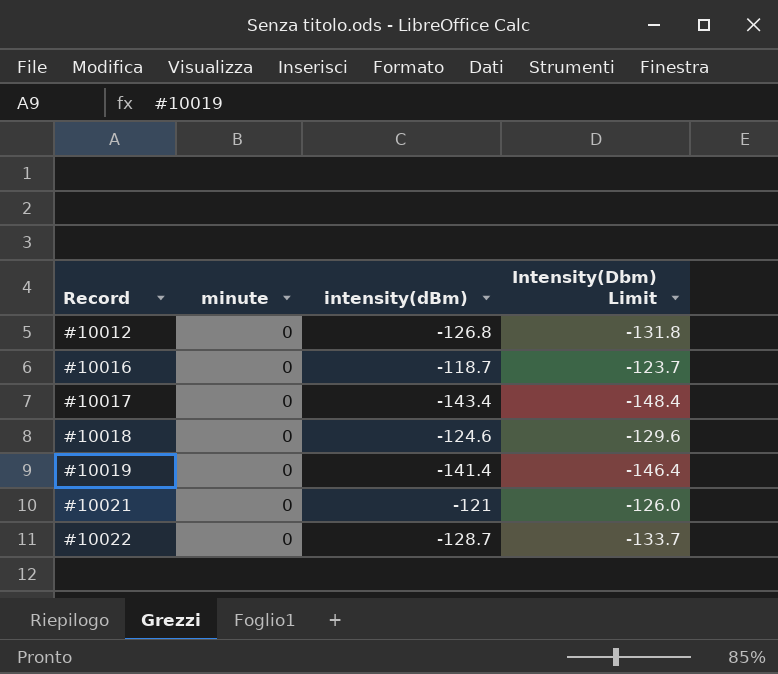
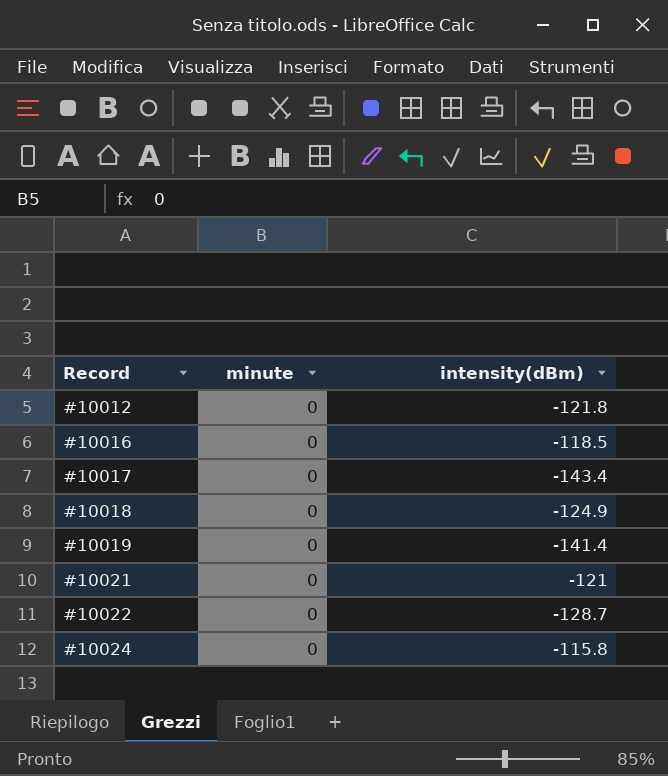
column Intensity(Dbm) Limit | formula: [intensity(dBm)] - 5 -> none
#10012 | intensity(dBm): -126.8 -> -121.8
#10016 | intensity(dBm): -118.7 -> -118.5
#10018 | intensity(dBm): -124.6 -> -124.9
row #10024: none -> 0 | -115.8

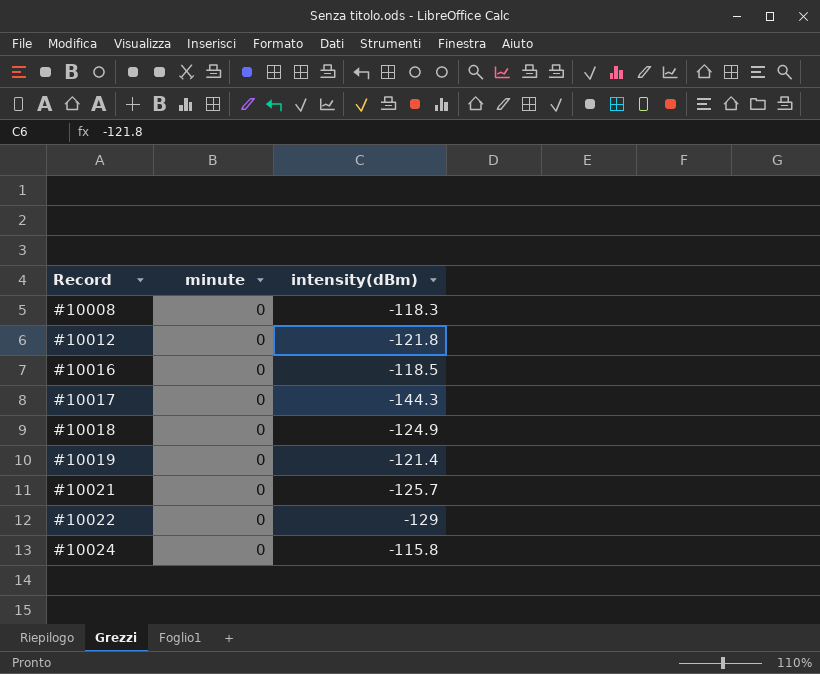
row #10008: none -> 0 | -118.3
#10017 | intensity(dBm): -143.4 -> -144.3
#10019 | intensity(dBm): -141.4 -> -121.4
#10021 | intensity(dBm): -121 -> -125.7
#10022 | intensity(dBm): -128.7 -> -129

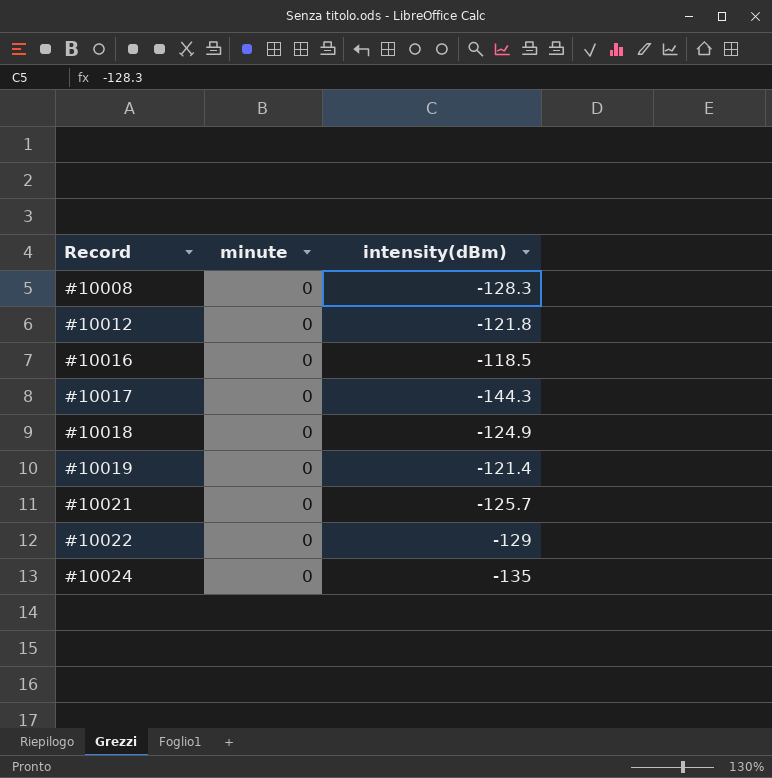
#10008 | intensity(dBm): -118.3 -> -128.3
#10024 | intensity(dBm): -115.8 -> -135

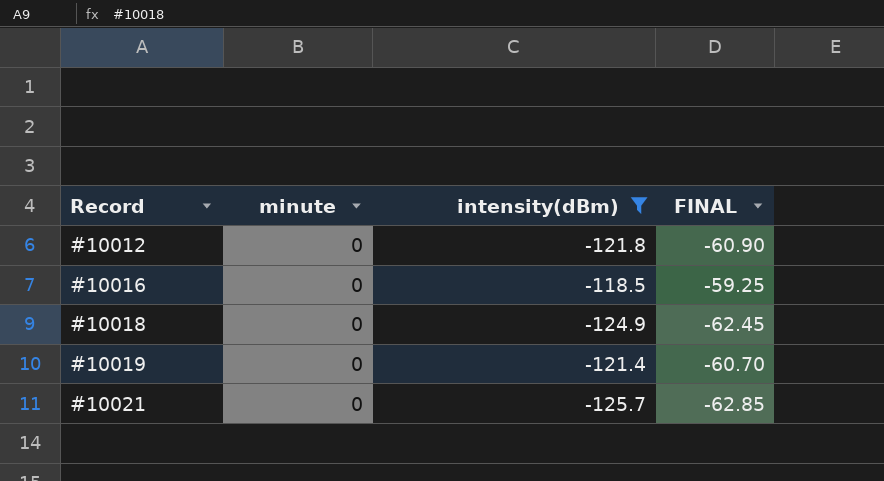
filter: none -> intensity(dBm) >= -125.7
column FINAL | formula: none -> [intensity(dBm)] * 0.5

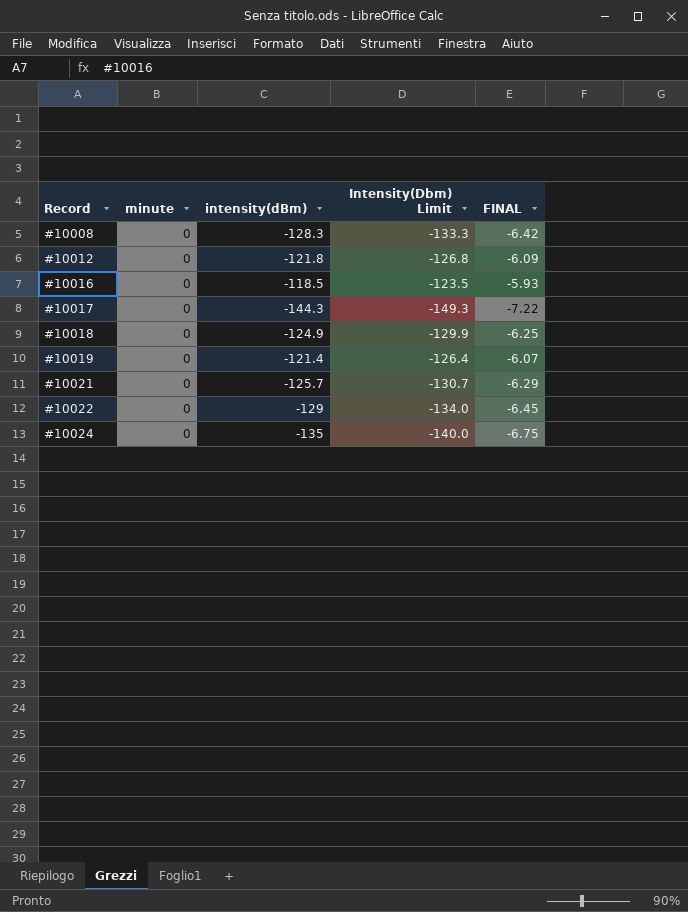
filter: intensity(dBm) >= -125.7 -> none
column Intensity(Dbm) Limit | formula: none -> [intensity(dBm)] - 5
column FINAL | formula: [intensity(dBm)] * 0.5 -> [intensity(dBm)] * 0.05

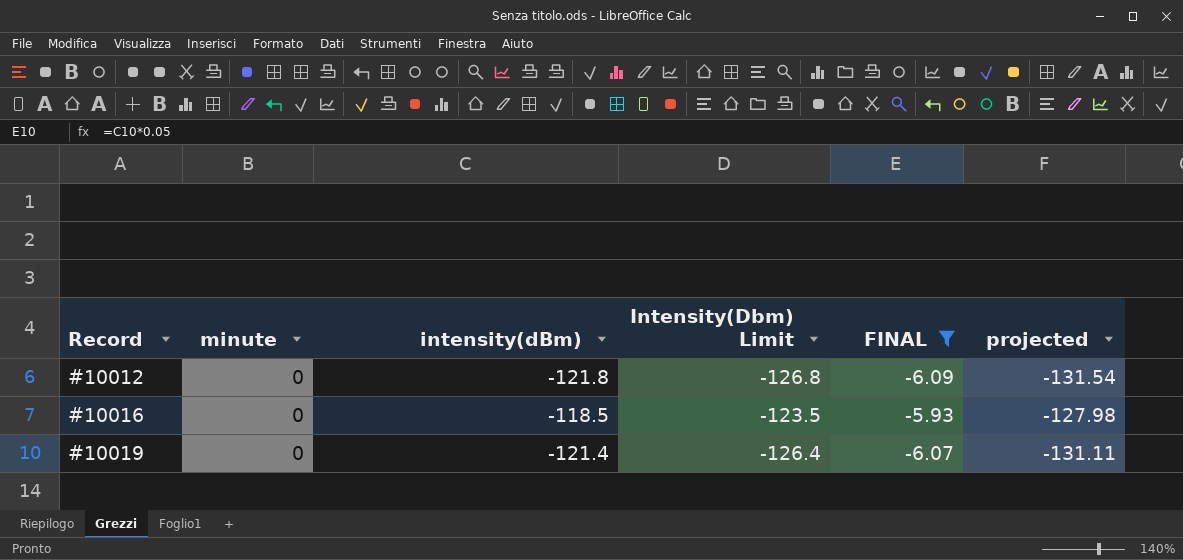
filter: none -> FINAL >= -6.09
column projected | formula: none -> [intensity(dBm)] * 1.08

